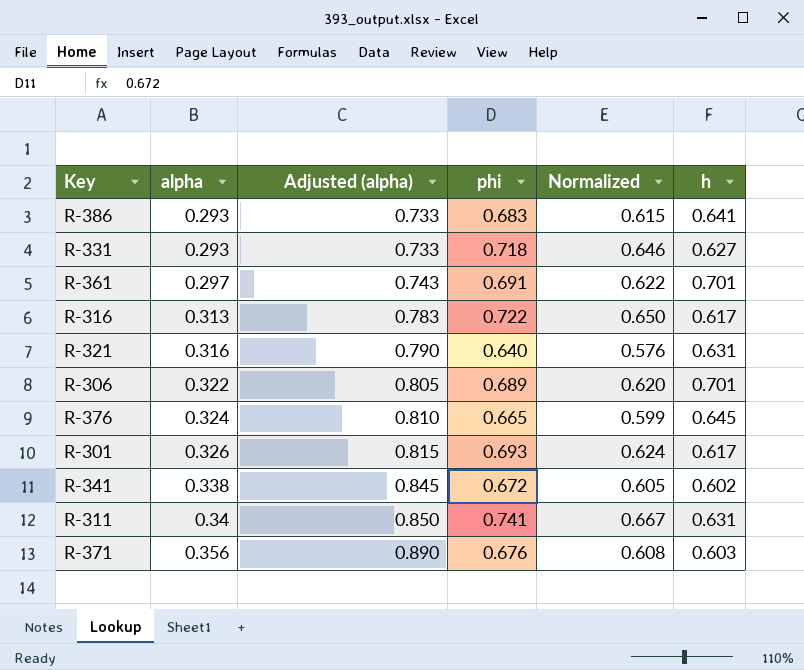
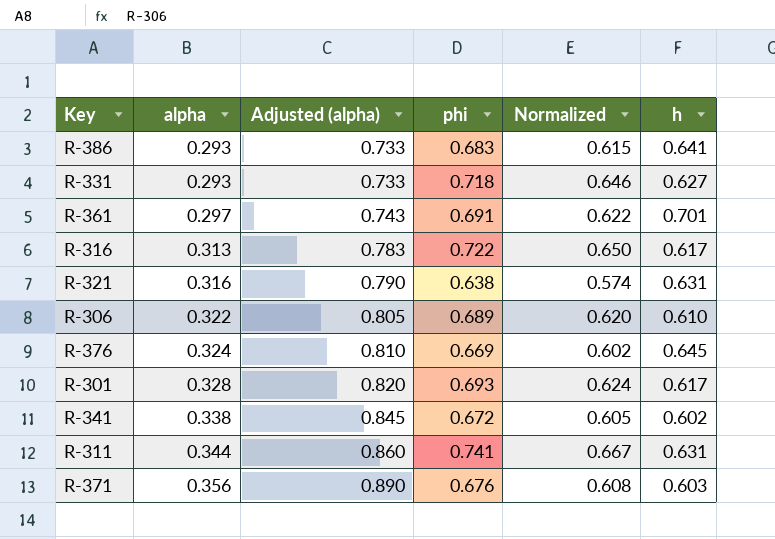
R-321 | phi: 0.640 -> 0.638
R-321 | Normalized: 0.576 -> 0.574
R-306 | h: 0.701 -> 0.610
R-376 | phi: 0.665 -> 0.669
R-376 | Normalized: 0.599 -> 0.602
R-301 | alpha: 0.326 -> 0.328
R-301 | Adjusted (alpha): 0.815 -> 0.820
R-311 | alpha: 0.34 -> 0.344
R-311 | Adjusted (alpha): 0.850 -> 0.860

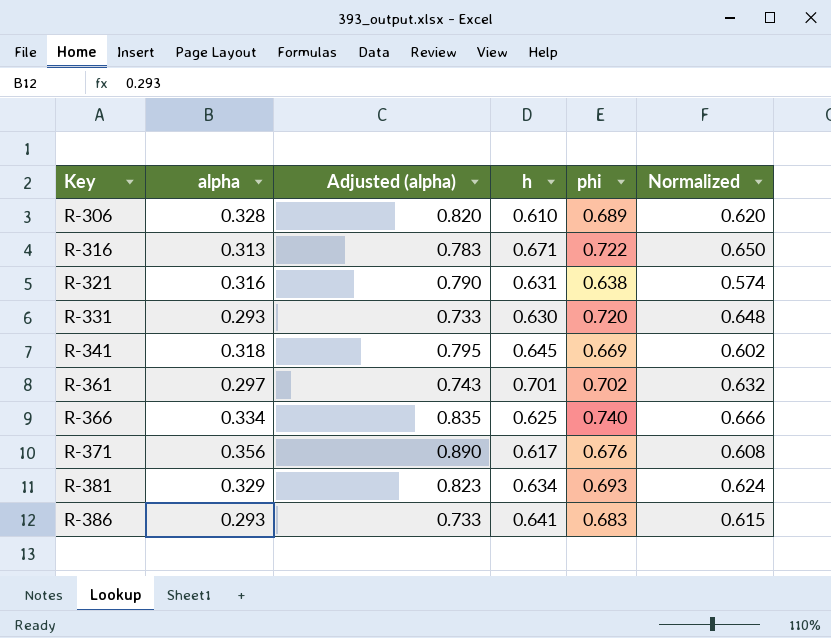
row order: alpha ascending -> Key ascending
column h | position: 6 -> 4
row R-376: 0.324 | 0.810 | 0.669 | 0.602 | 0.645 -> none
row R-301: 0.328 | 0.820 | 0.693 | 0.624 | 0.617 -> none
row R-311: 0.344 | 0.860 | 0.741 | 0.667 | 0.631 -> none
R-306 | alpha: 0.322 -> 0.328
R-306 | Adjusted (alpha): 0.805 -> 0.820
R-316 | h: 0.617 -> 0.671
R-331 | h: 0.627 -> 0.630
R-331 | phi: 0.718 -> 0.720
R-331 | Normalized: 0.646 -> 0.648
R-341 | alpha: 0.338 -> 0.318
R-341 | Adjusted (alpha): 0.845 -> 0.795
R-341 | h: 0.602 -> 0.645
R-341 | phi: 0.672 -> 0.669
R-341 | Normalized: 0.605 -> 0.602
R-361 | phi: 0.691 -> 0.702
R-361 | Normalized: 0.622 -> 0.632
row R-366: none -> 0.334 | 0.835 | 0.625 | 0.740 | 0.666
R-371 | h: 0.603 -> 0.617
row R-381: none -> 0.329 | 0.823 | 0.634 | 0.693 | 0.624

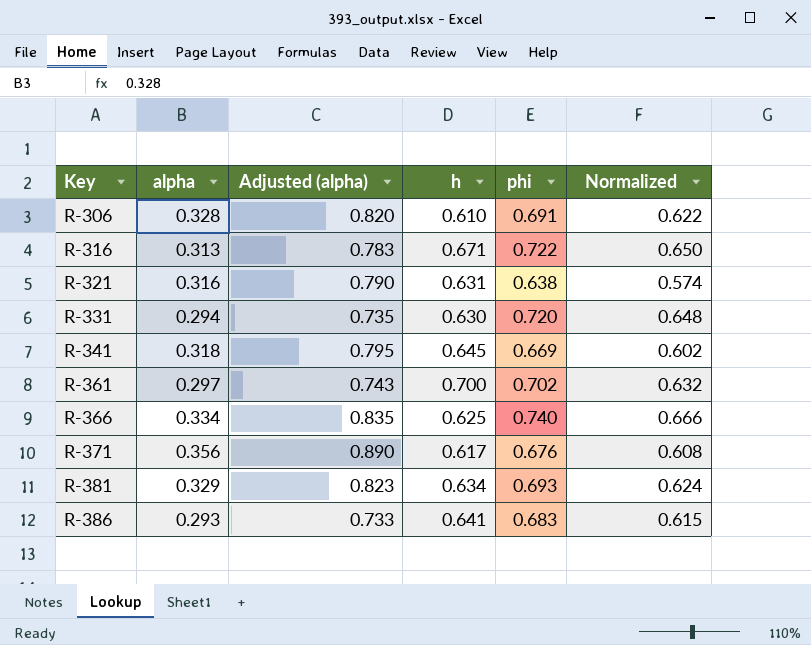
R-306 | phi: 0.689 -> 0.691
R-306 | Normalized: 0.620 -> 0.622
R-331 | alpha: 0.293 -> 0.294
R-331 | Adjusted (alpha): 0.733 -> 0.735
R-361 | h: 0.701 -> 0.700

